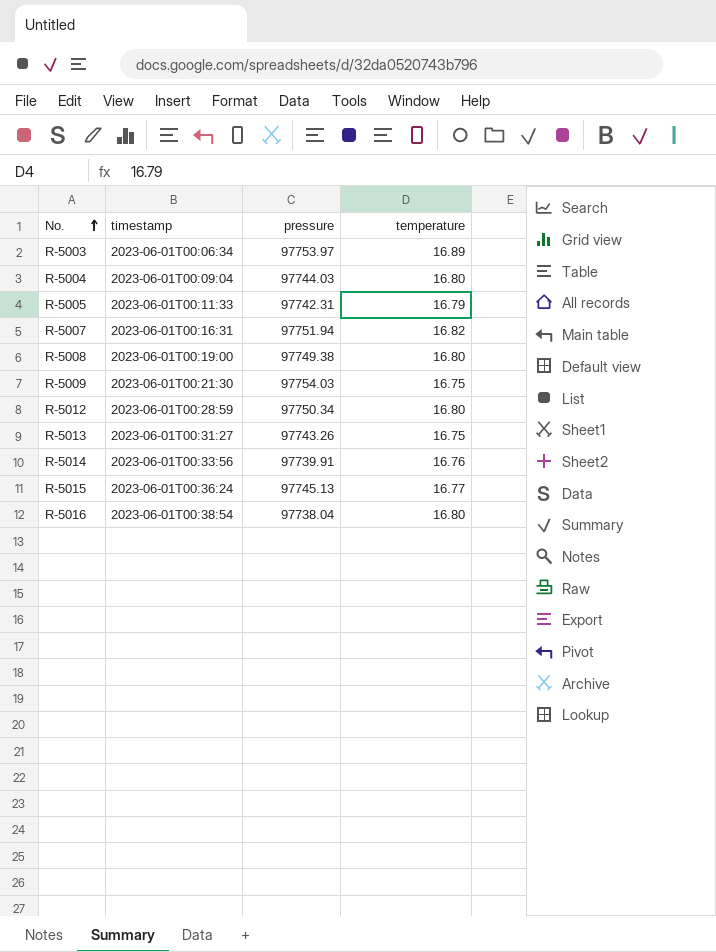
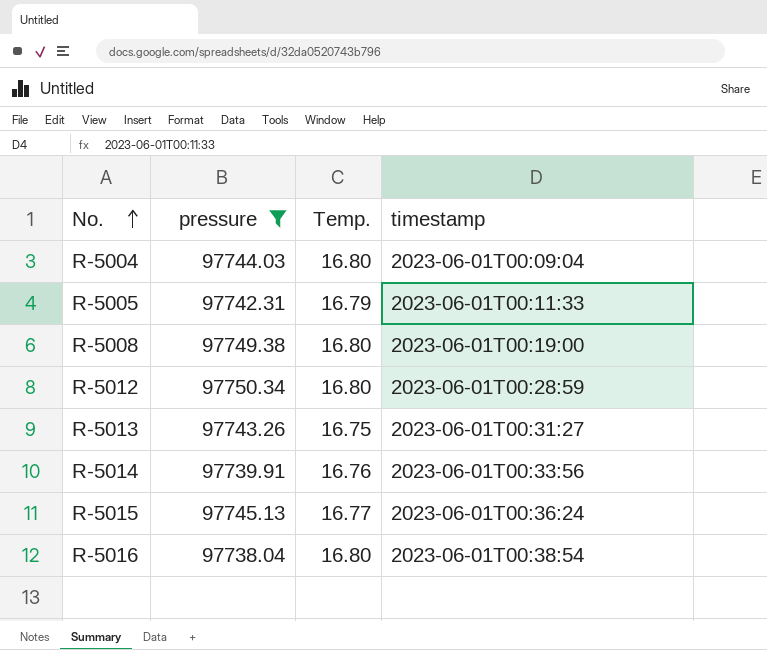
filter: none -> pressure <= 97750.34
column name: temperature -> Temp.
column timestamp | position: 2 -> 4

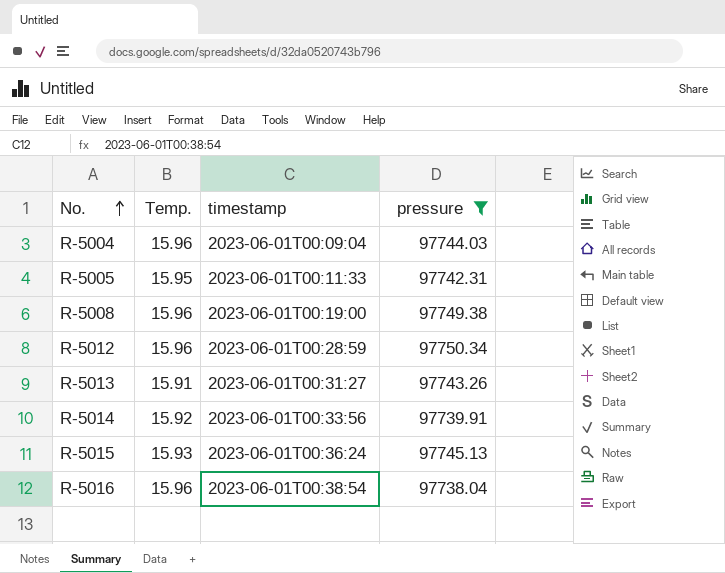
column pressure | position: 2 -> 4
R-5004 | Temp.: 16.80 -> 15.96
R-5005 | Temp.: 16.79 -> 15.95
R-5008 | Temp.: 16.80 -> 15.96
R-5012 | Temp.: 16.80 -> 15.96
R-5013 | Temp.: 16.75 -> 15.91
R-5014 | Temp.: 16.76 -> 15.92
R-5015 | Temp.: 16.77 -> 15.93
R-5016 | Temp.: 16.80 -> 15.96

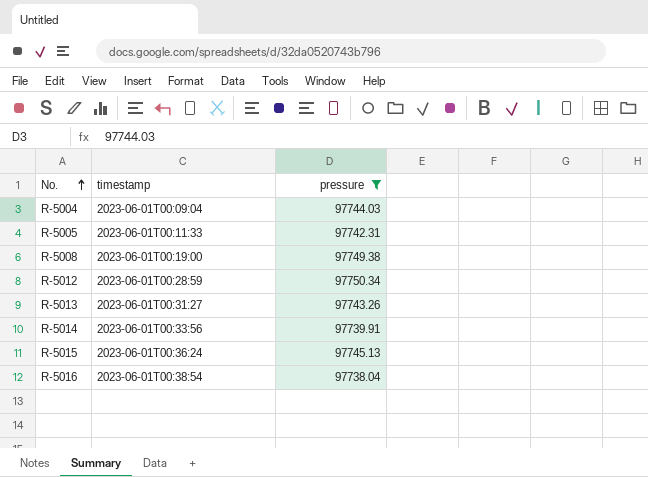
column Temp. | position: 2 -> none

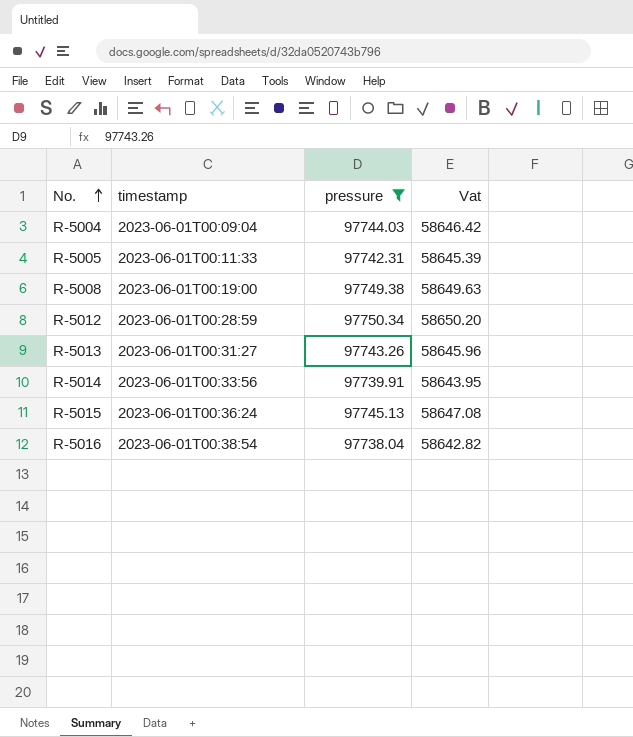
column Vat | formula: none -> [pressure] * 0.6

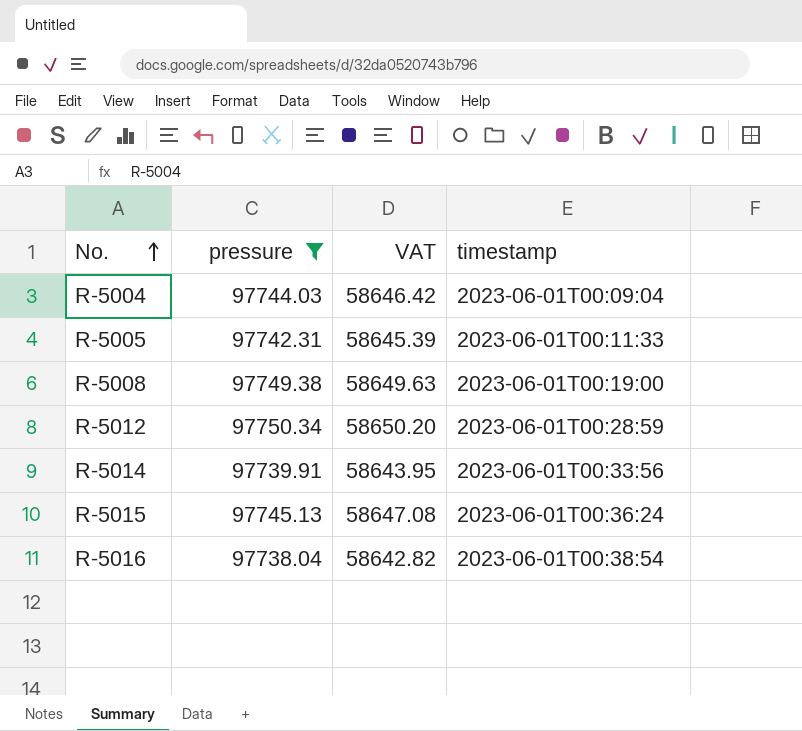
column name: Vat -> VAT
column timestamp | position: 2 -> 4
row R-5013: 2023-06-01T00:31:27 | 97743.26 | 58645.96 -> none

